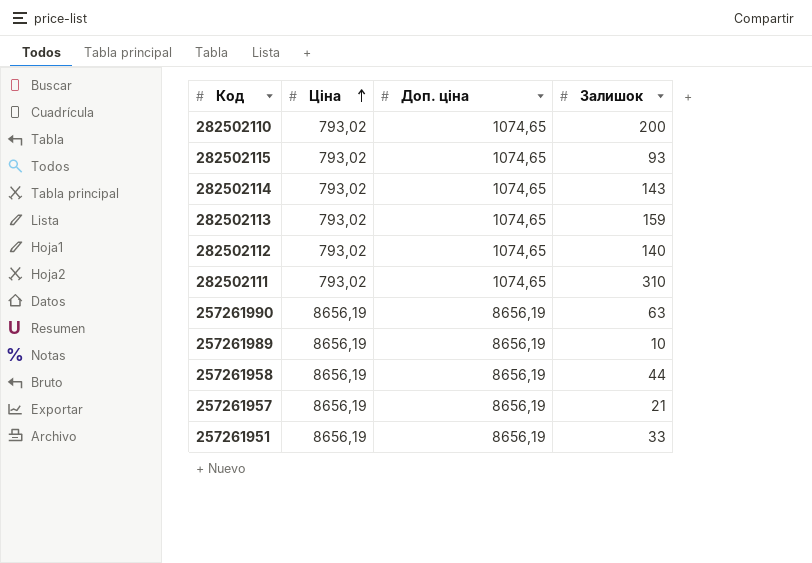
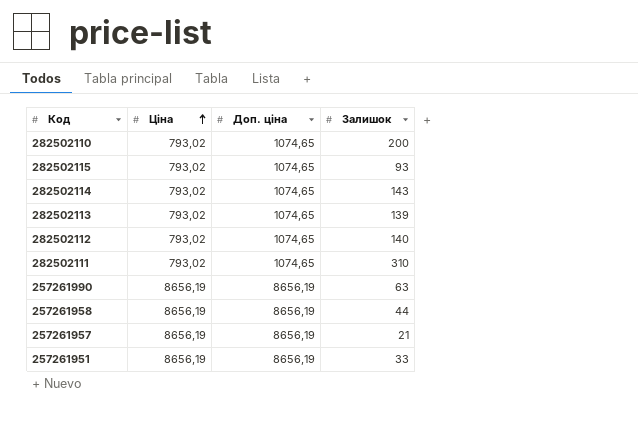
row 257261989: 8656,19 | 8656,19 | 10 -> none
282502113 | Залишок: 159 -> 139

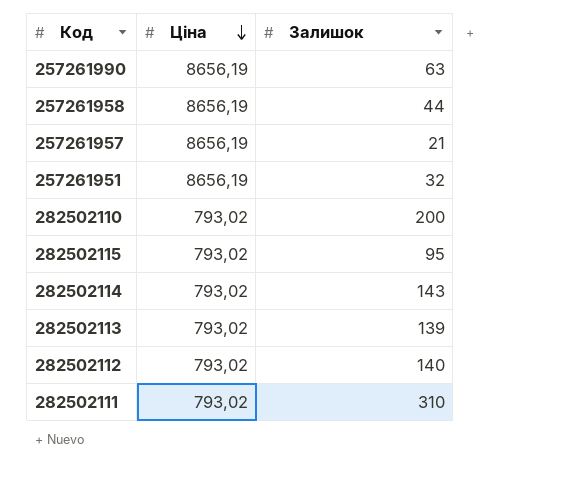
row order: Ціна ascending -> Ціна descending
column Доп. ціна | position: 3 -> none
257261951 | Залишок: 33 -> 32
282502115 | Залишок: 93 -> 95

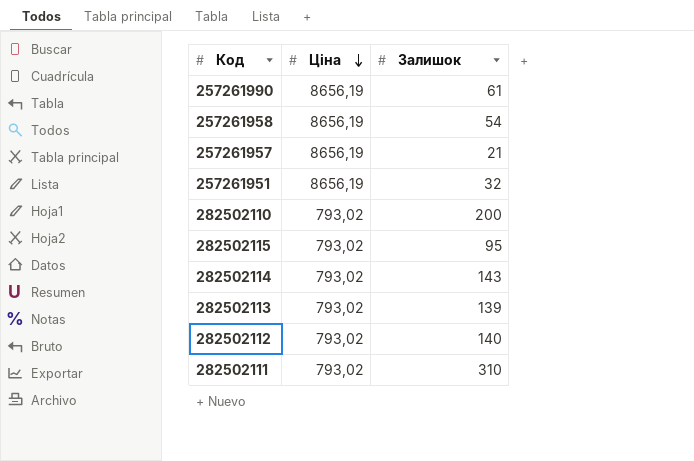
257261990 | Залишок: 63 -> 61
257261958 | Залишок: 44 -> 54

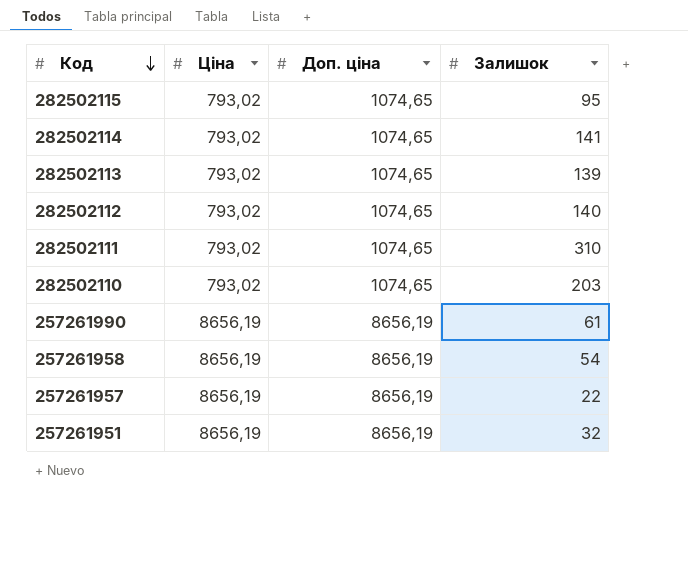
row order: Ціна descending -> Код descending
column Доп. ціна | position: none -> 3
282502114 | Залишок: 143 -> 141
282502110 | Залишок: 200 -> 203
257261957 | Залишок: 21 -> 22

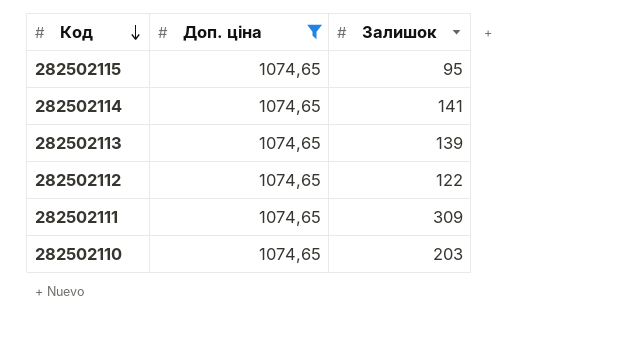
filter: none -> Доп. ціна = 1074,65
column Ціна | position: 2 -> none
282502112 | Залишок: 140 -> 122
282502111 | Залишок: 310 -> 309

